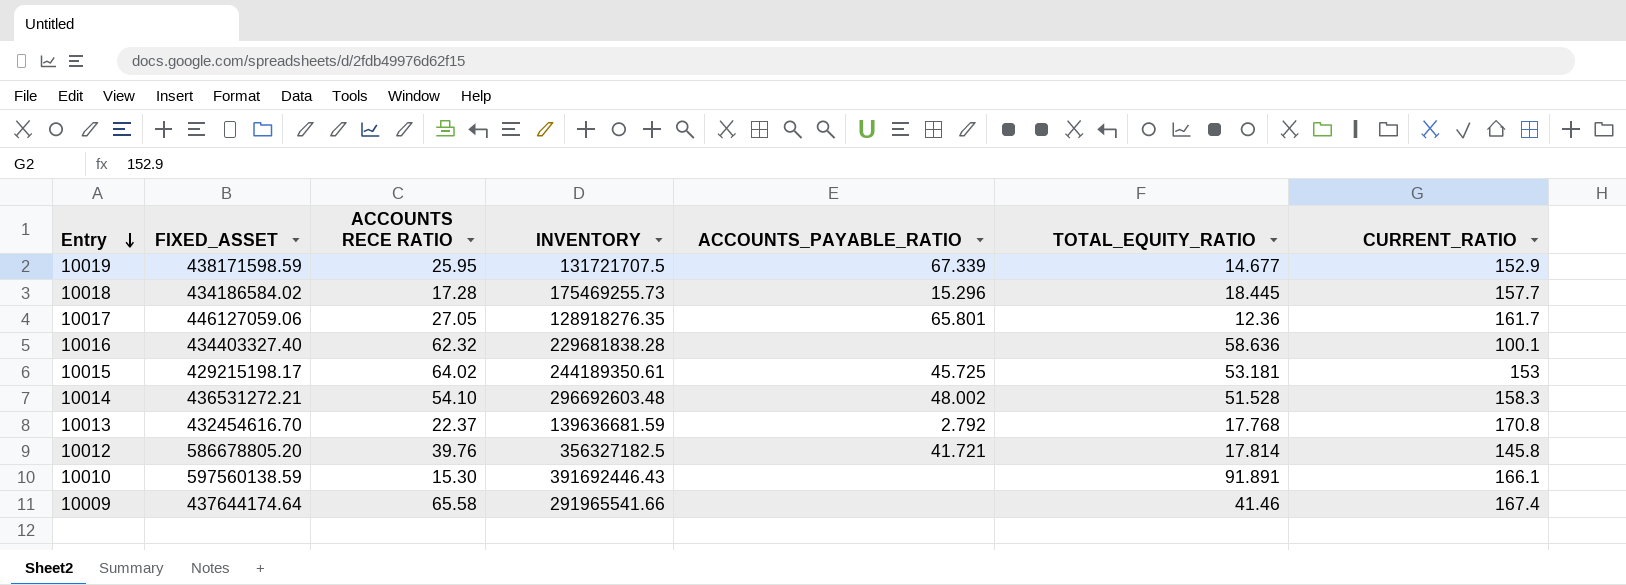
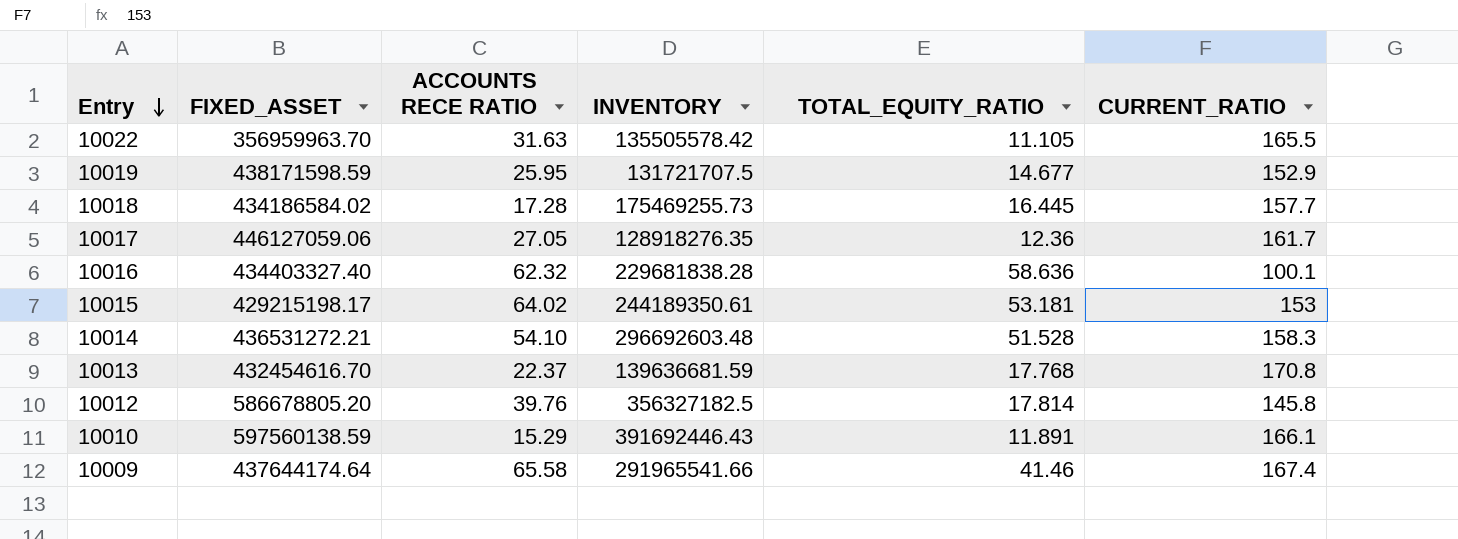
column ACCOUNTS_PAYABLE_RATIO | position: 5 -> none
row 10022: none -> 356959963.70 | 31.63 | 135505578.42 | 11.105 | 165.5
10018 | TOTAL_EQUITY_RATIO: 18.445 -> 16.445
10010 | ACCOUNTS RECE RATIO: 15.30 -> 15.29
10010 | TOTAL_EQUITY_RATIO: 91.891 -> 11.891

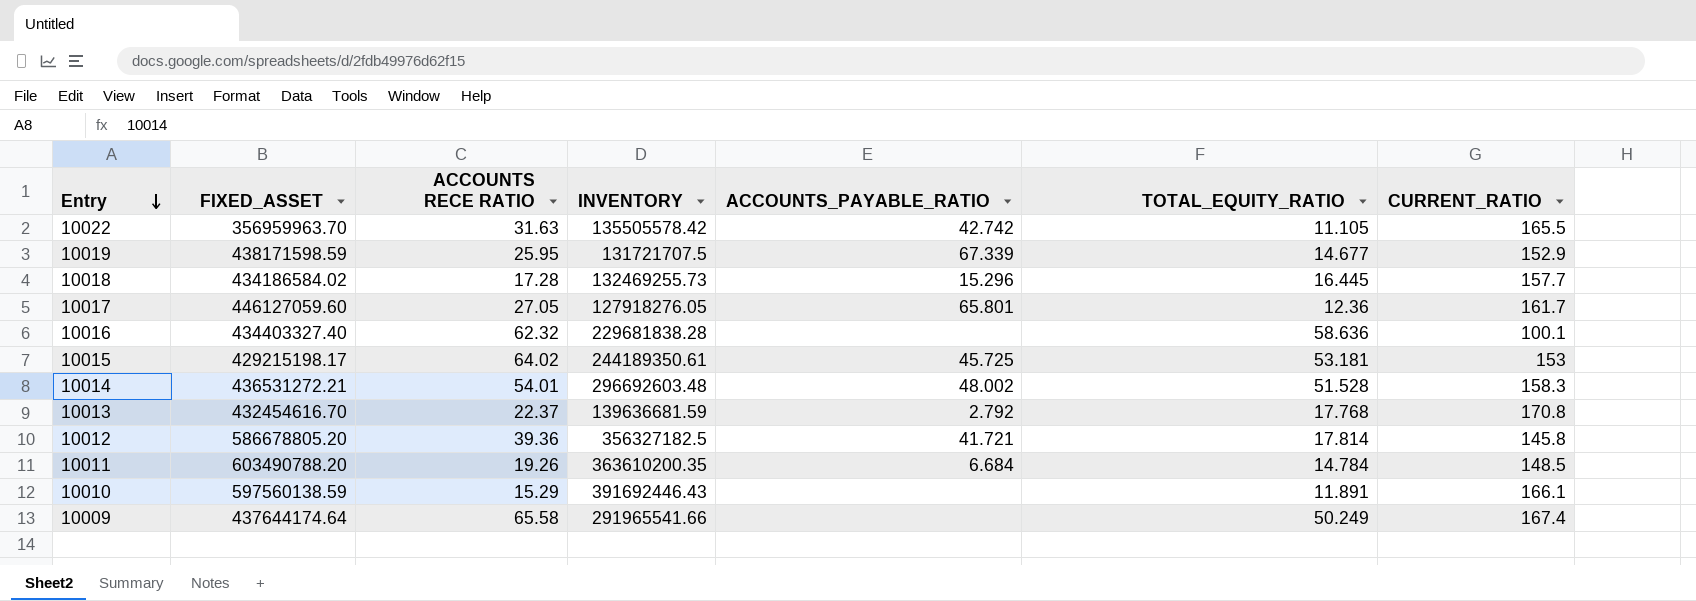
column ACCOUNTS_PAYABLE_RATIO | position: none -> 5
10018 | INVENTORY: 175469255.73 -> 132469255.73
10017 | FIXED_ASSET: 446127059.06 -> 446127059.60
10017 | INVENTORY: 128918276.35 -> 127918276.05
10014 | ACCOUNTS RECE RATIO: 54.10 -> 54.01
10012 | ACCOUNTS RECE RATIO: 39.76 -> 39.36
row 10011: none -> 603490788.20 | 19.26 | 363610200.35 | 6.684 | 14.784 | 148.5
10009 | TOTAL_EQUITY_RATIO: 41.46 -> 50.249

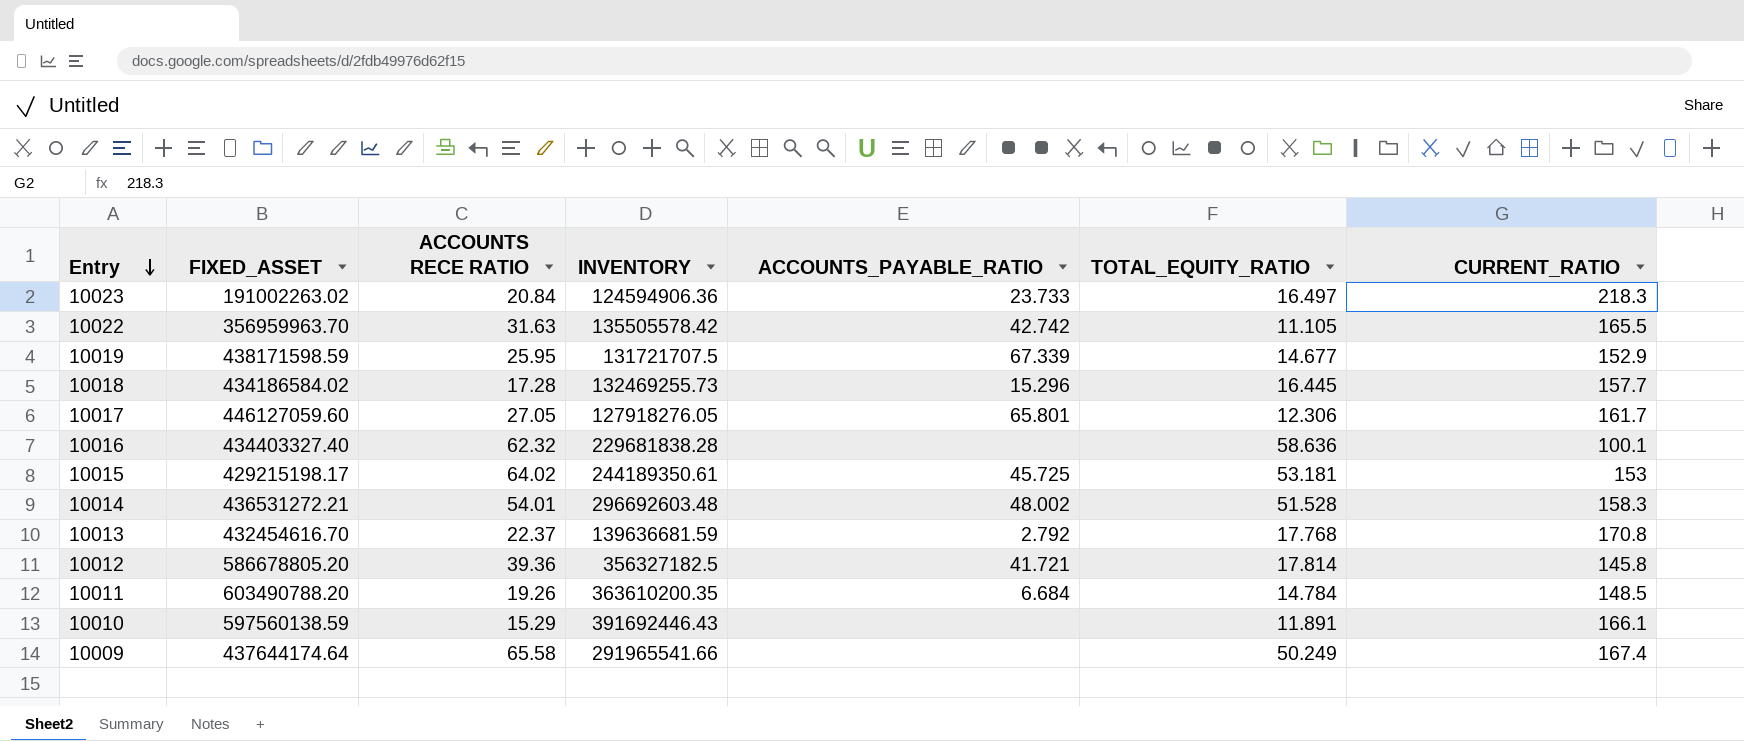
row 10023: none -> 191002263.02 | 20.84 | 124594906.36 | 23.733 | 16.497 | 218.3
10017 | TOTAL_EQUITY_RATIO: 12.36 -> 12.306

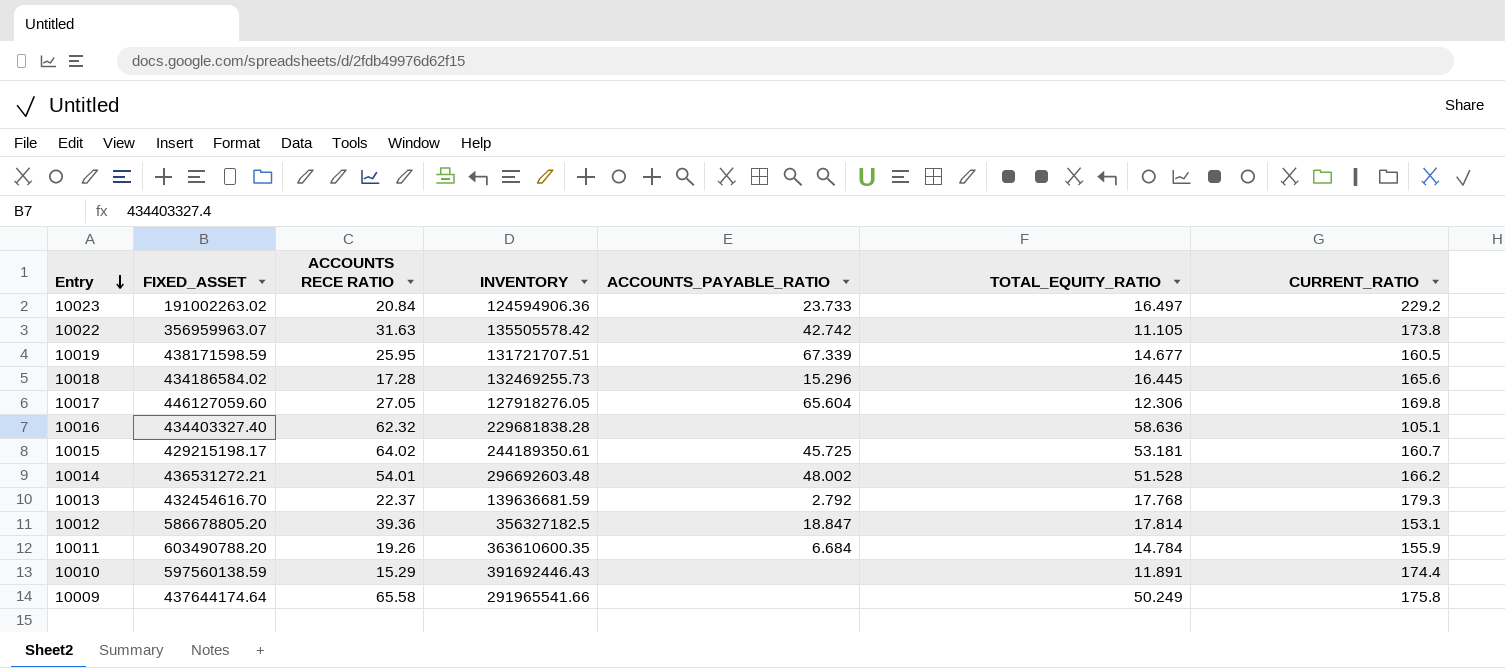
10023 | CURRENT_RATIO: 218.3 -> 229.2
10022 | FIXED_ASSET: 356959963.70 -> 356959963.07
10022 | CURRENT_RATIO: 165.5 -> 173.8
10019 | INVENTORY: 131721707.5 -> 131721707.51
10019 | CURRENT_RATIO: 152.9 -> 160.5
10018 | CURRENT_RATIO: 157.7 -> 165.6
10017 | ACCOUNTS_PAYABLE_RATIO: 65.801 -> 65.604
10017 | CURRENT_RATIO: 161.7 -> 169.8
10016 | CURRENT_RATIO: 100.1 -> 105.1
10015 | CURRENT_RATIO: 153 -> 160.7
10014 | CURRENT_RATIO: 158.3 -> 166.2
10013 | CURRENT_RATIO: 170.8 -> 179.3
10012 | ACCOUNTS_PAYABLE_RATIO: 41.721 -> 18.847
10012 | CURRENT_RATIO: 145.8 -> 153.1
10011 | INVENTORY: 363610200.35 -> 363610600.35
10011 | CURRENT_RATIO: 148.5 -> 155.9
10010 | CURRENT_RATIO: 166.1 -> 174.4
10009 | CURRENT_RATIO: 167.4 -> 175.8

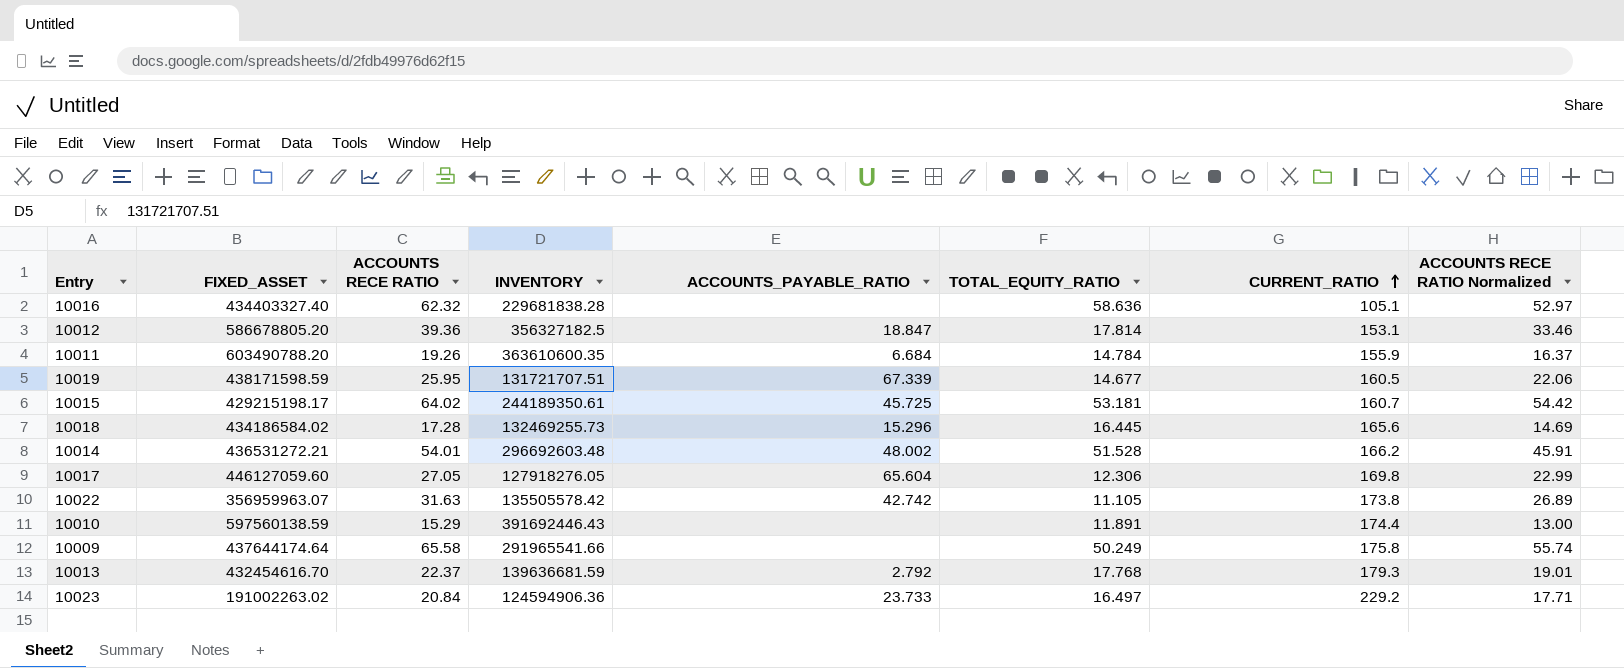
row order: Entry descending -> CURRENT_RATIO ascending
column ACCOUNTS RECE RATIO Normalized | formula: none -> [ACCOUNTS RECE RATIO] * 0.85

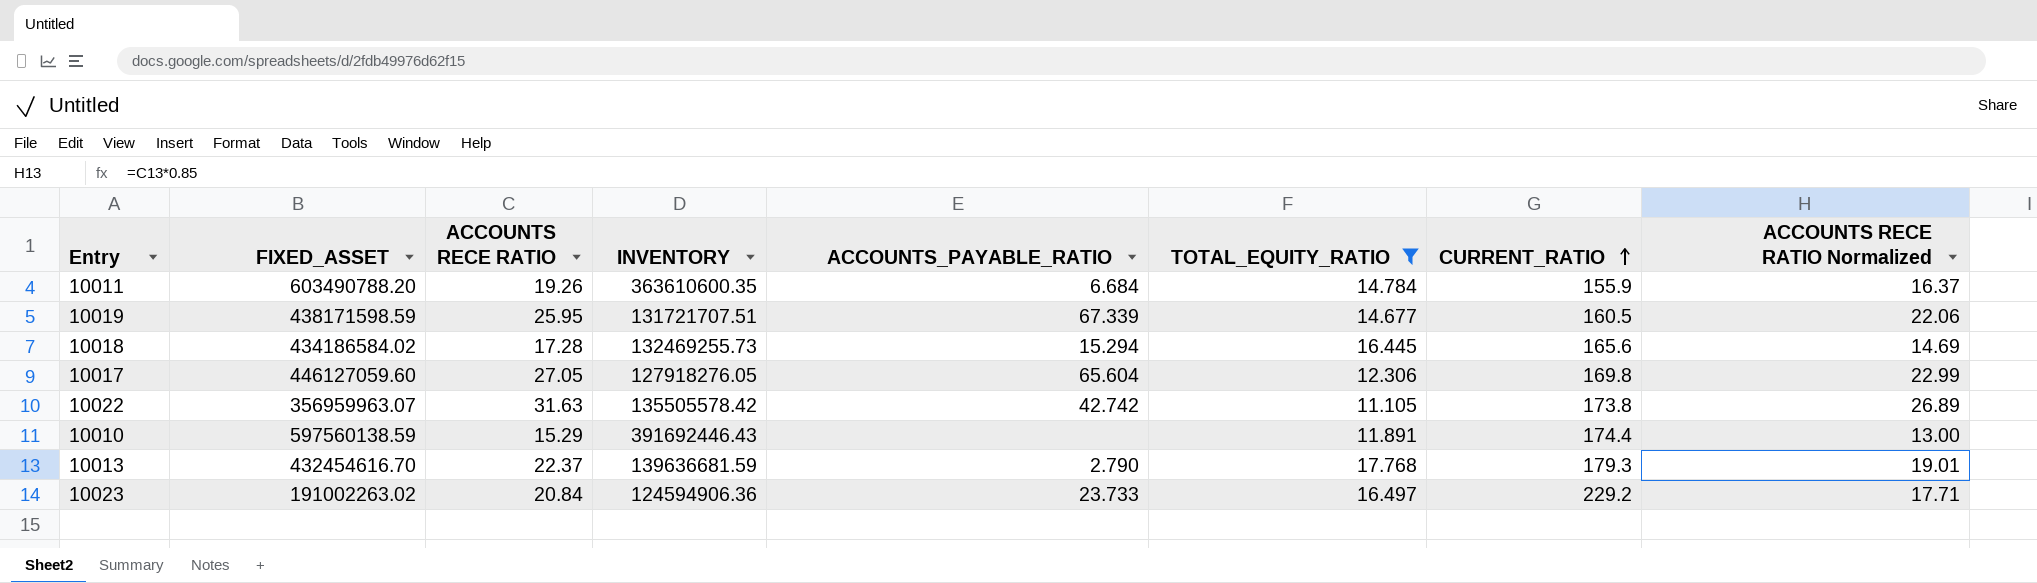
filter: none -> TOTAL_EQUITY_RATIO <= 17.768
10018 | ACCOUNTS_PAYABLE_RATIO: 15.296 -> 15.294
10013 | ACCOUNTS_PAYABLE_RATIO: 2.792 -> 2.790

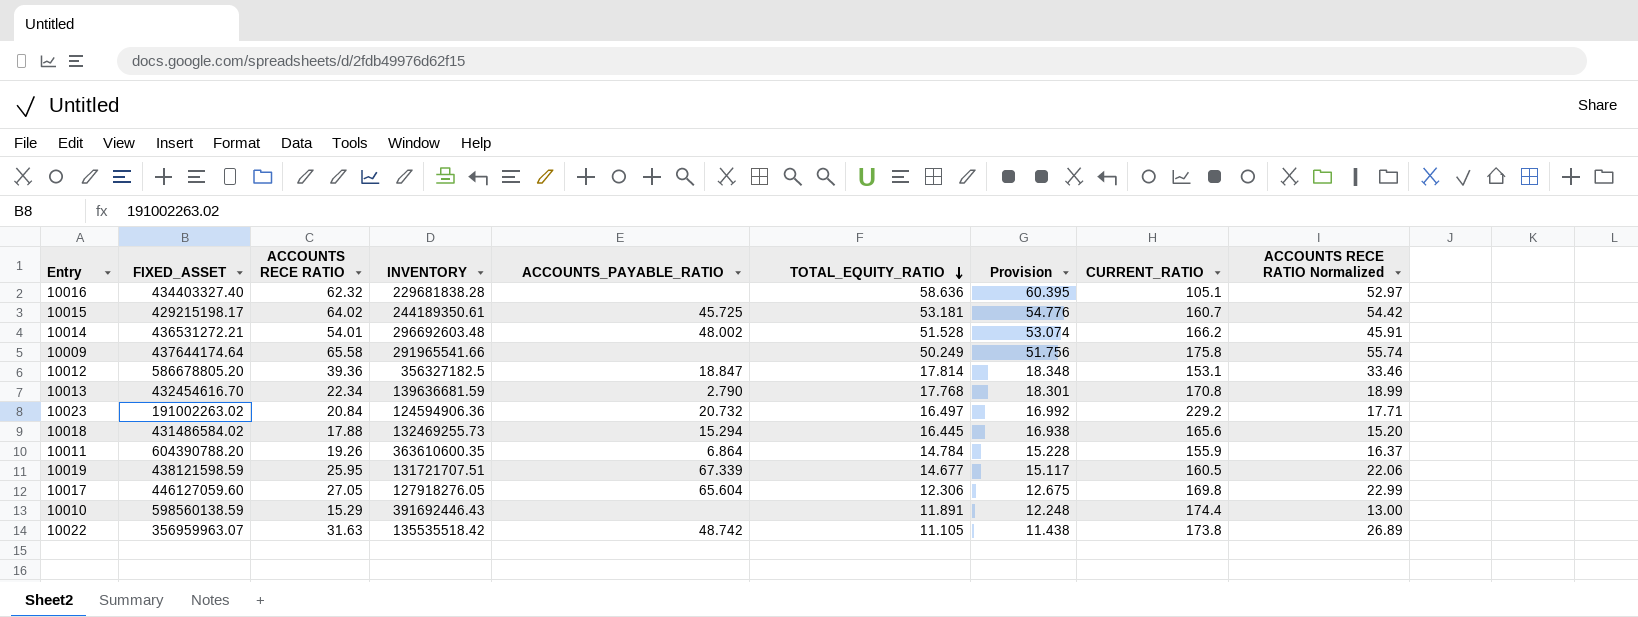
filter: TOTAL_EQUITY_RATIO <= 17.768 -> none
row order: CURRENT_RATIO ascending -> TOTAL_EQUITY_RATIO descending
column Provision | formula: none -> [TOTAL_EQUITY_RATIO] * 1.03
10013 | ACCOUNTS RECE RATIO: 22.37 -> 22.34
10013 | CURRENT_RATIO: 179.3 -> 170.8
10013 | ACCOUNTS RECE RATIO Normalized: 19.01 -> 18.99
10023 | ACCOUNTS_PAYABLE_RATIO: 23.733 -> 20.732
10018 | FIXED_ASSET: 434186584.02 -> 431486584.02
10018 | ACCOUNTS RECE RATIO: 17.28 -> 17.88
10018 | ACCOUNTS RECE RATIO Normalized: 14.69 -> 15.20
10011 | FIXED_ASSET: 603490788.20 -> 604390788.20
10011 | ACCOUNTS_PAYABLE_RATIO: 6.684 -> 6.864
10019 | FIXED_ASSET: 438171598.59 -> 438121598.59
10010 | FIXED_ASSET: 597560138.59 -> 598560138.59
10022 | INVENTORY: 135505578.42 -> 135535518.42
10022 | ACCOUNTS_PAYABLE_RATIO: 42.742 -> 48.742

